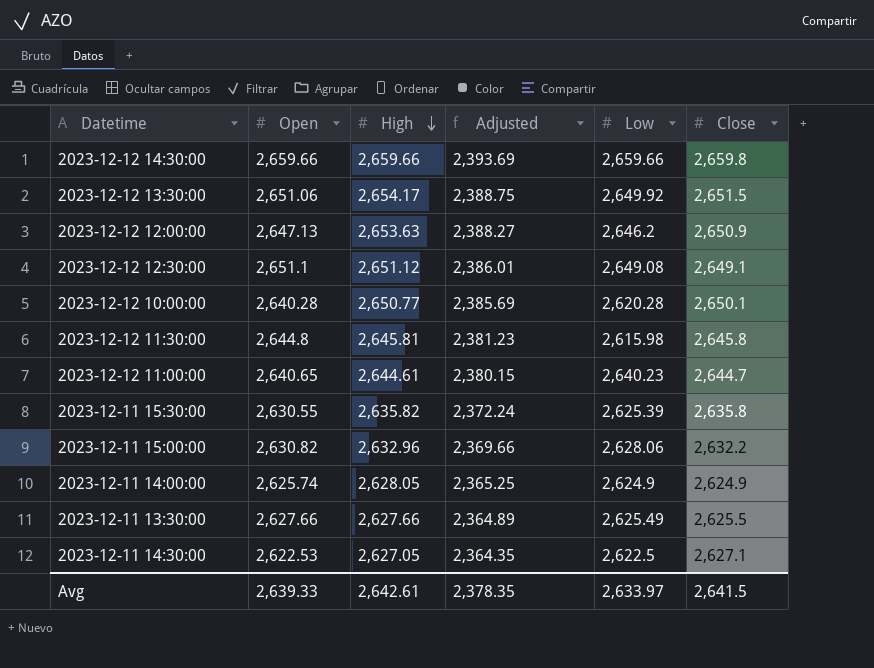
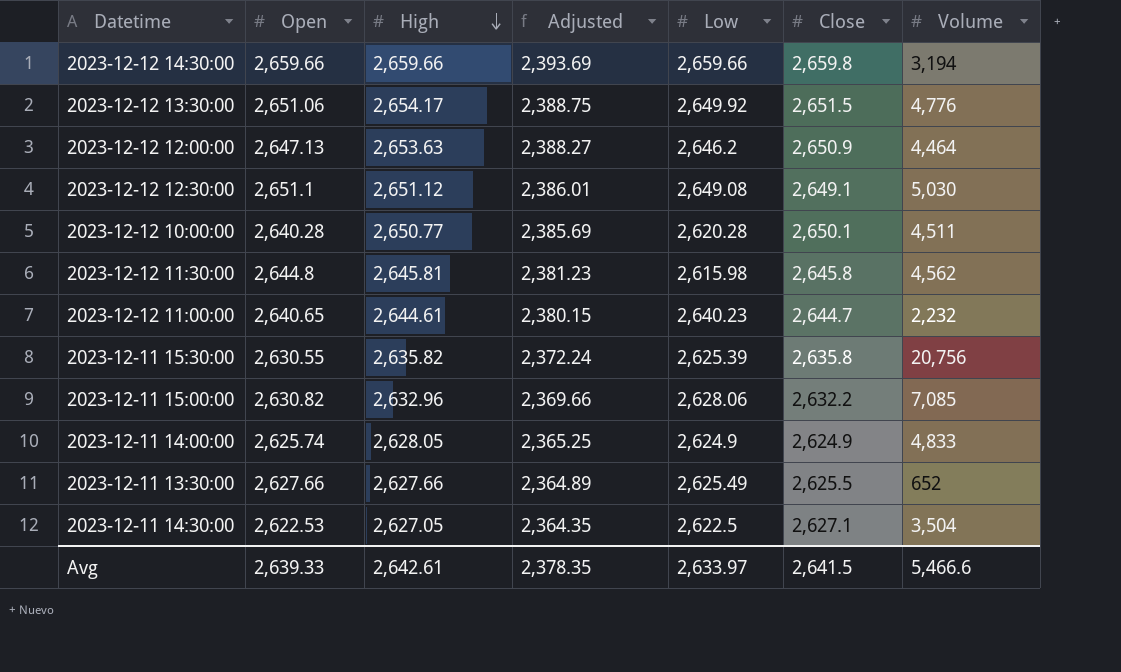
column Volume | position: none -> 7

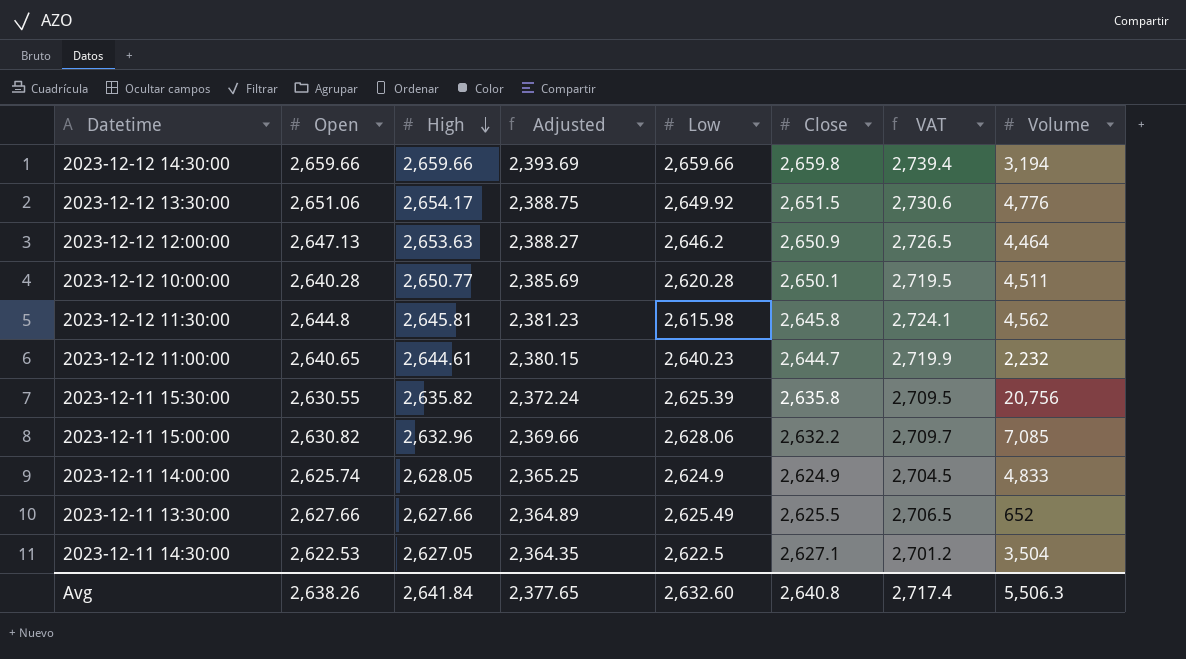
column VAT | formula: none -> [Open] * 1.03
row 2023-12-12 12:30:00: 2,651.1 | 2,651.12 | 2,386.01 | 2,649.08 | 2,649.1 | 5,030 -> none
Avg | Open: 2,639.33 -> 2,638.26
Avg | High: 2,642.61 -> 2,641.84
Avg | Adjusted: 2,378.35 -> 2,377.65
Avg | Low: 2,633.97 -> 2,632.60
Avg | Close: 2,641.5 -> 2,640.8
Avg | Volume: 5,466.6 -> 5,506.3

